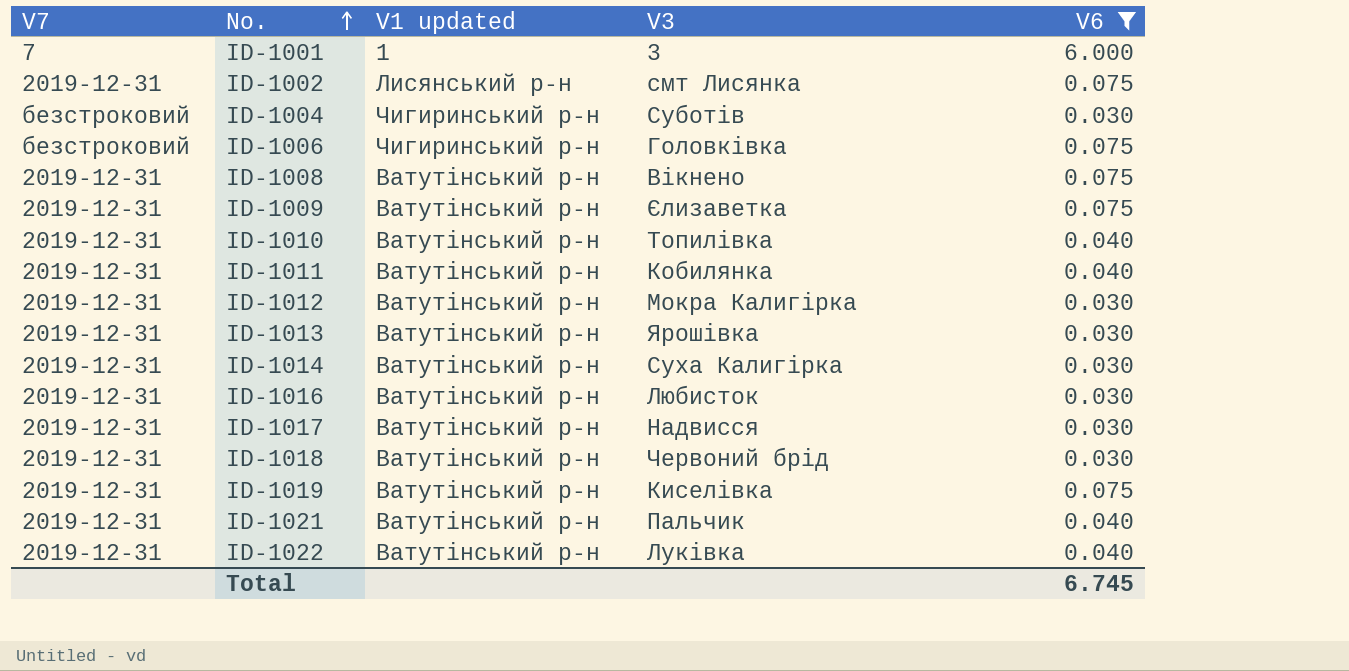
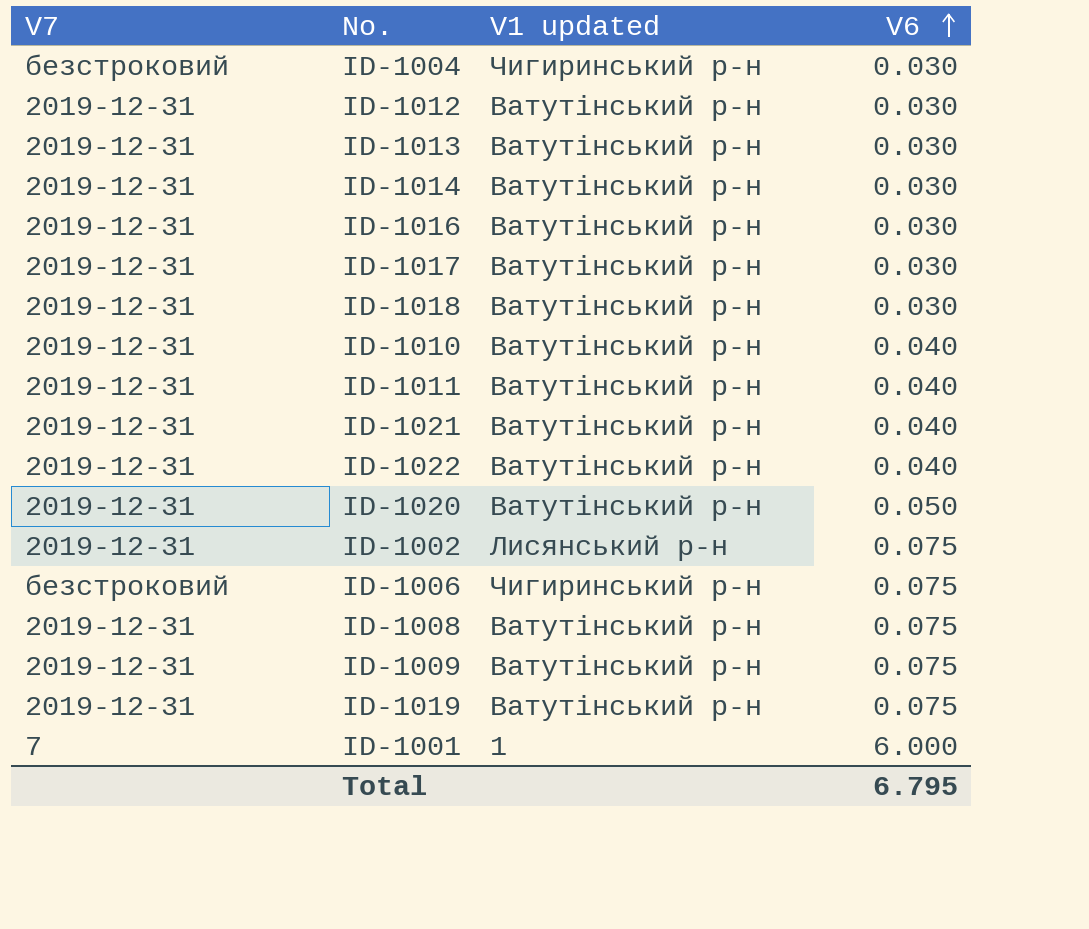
filter: V6 != 0.050 -> none
row order: No. ascending -> V6 ascending
column V3 | position: 4 -> none
Total | V6: 6.745 -> 6.795

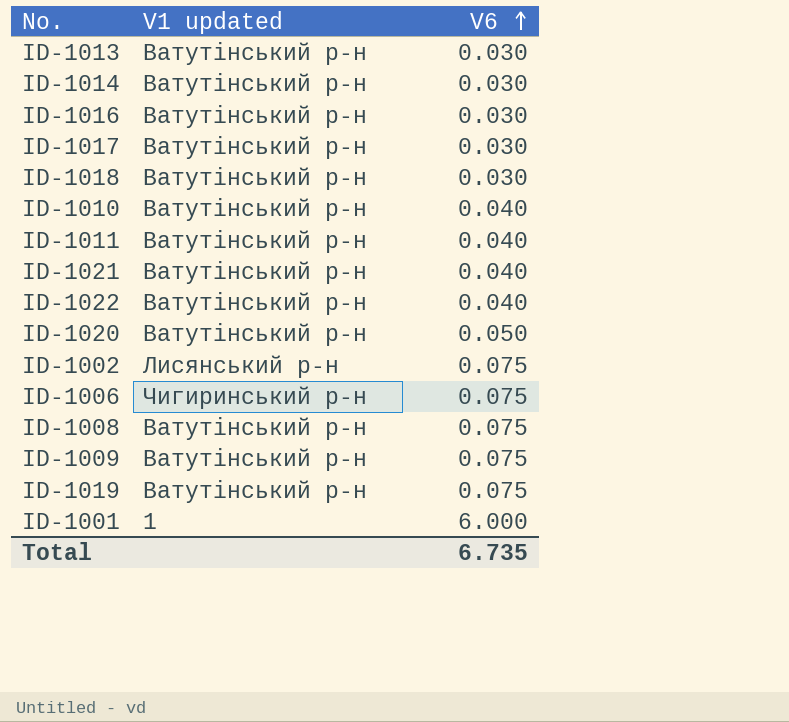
column V7 | position: 1 -> none
row ID-1004: безстроковий | Чигиринський р-н | 0.030 -> none
row ID-1012: 2019-12-31 | Ватутінський р-н | 0.030 -> none
Total | V6: 6.795 -> 6.735

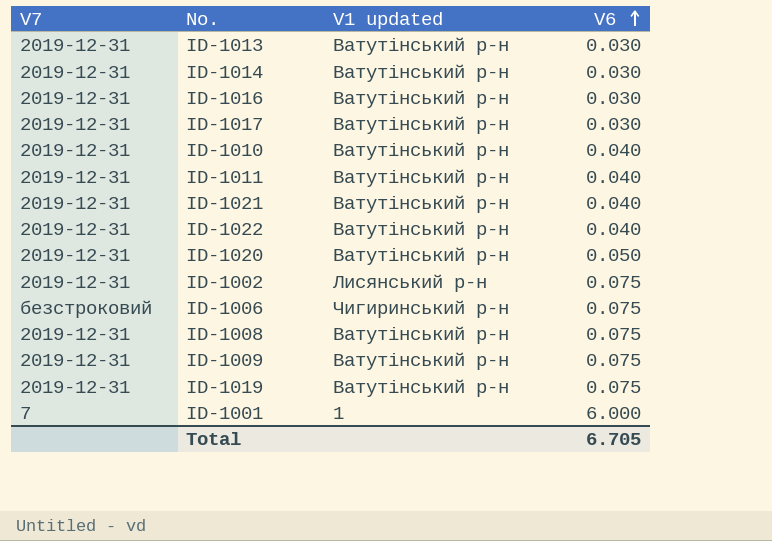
column V7 | position: none -> 1
row ID-1018: Ватутінський р-н | 0.030 -> none
Total | V6: 6.735 -> 6.705

